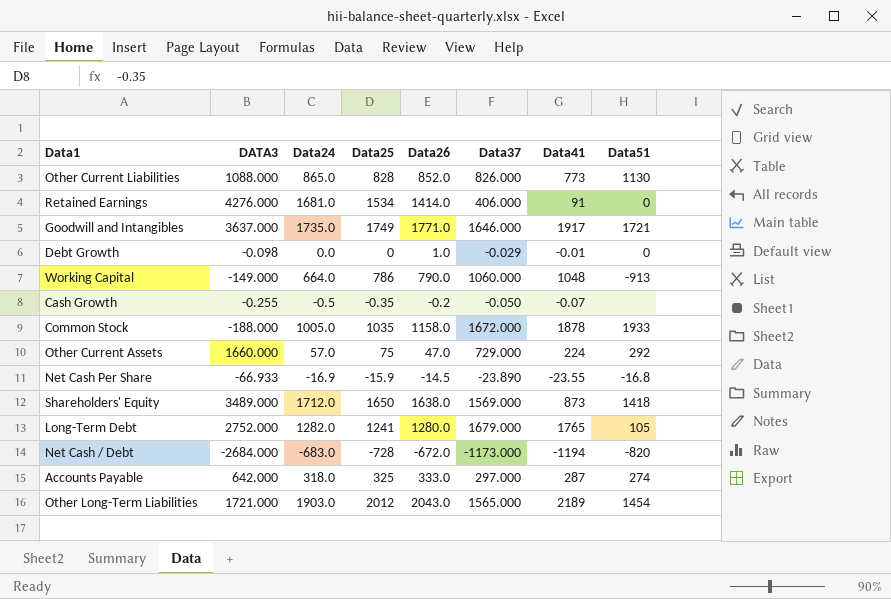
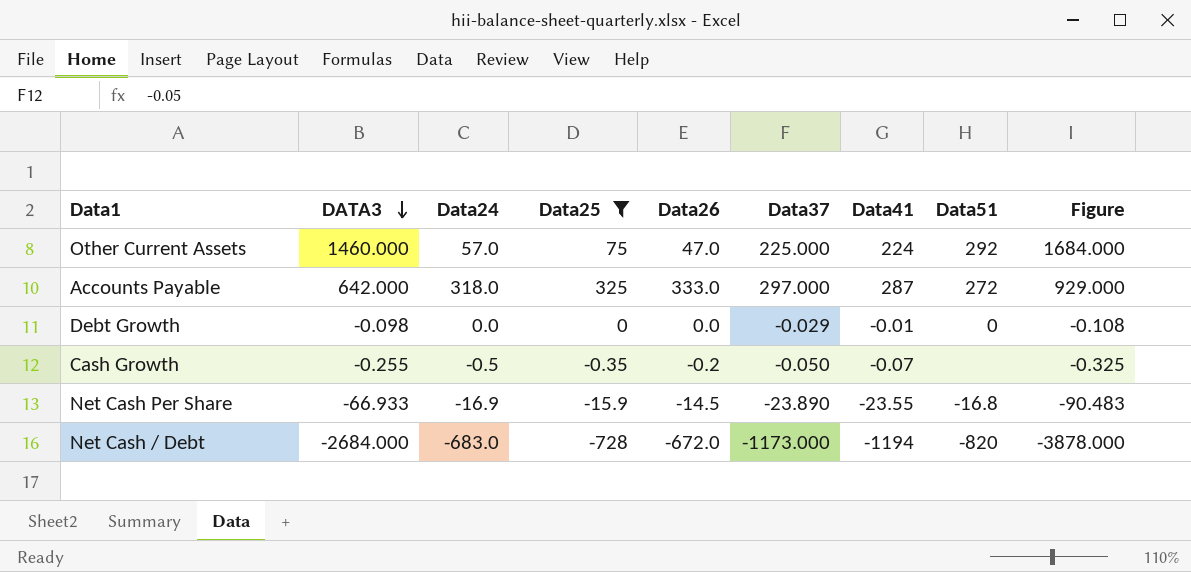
filter: none -> Data25 <= 325
row order: none -> DATA3 descending
column Figure | formula: none -> [DATA3] + [Data41]
Other Current Assets | DATA3: 1660.000 -> 1460.000
Other Current Assets | Data37: 729.000 -> 225.000
Accounts Payable | Data51: 274 -> 272
Debt Growth | Data26: 1.0 -> 0.0

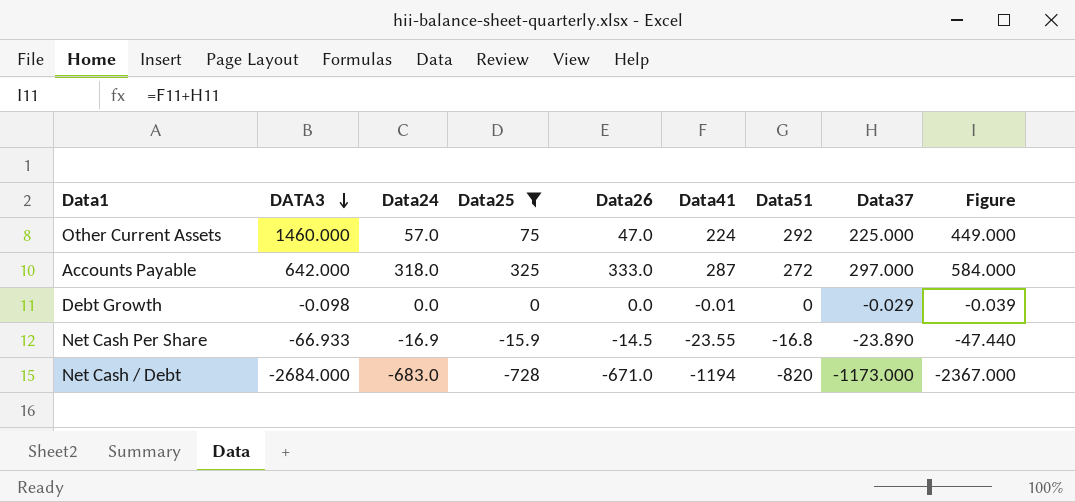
column Data37 | position: 6 -> 8
column Figure | formula: [DATA3] + [Data41] -> [Data41] + [Data37]
row Cash Growth: -0.255 | -0.5 | -0.35 | -0.2 | -0.050 | -0.07 | none | -0.325 -> none
Net Cash / Debt | Data26: -672.0 -> -671.0

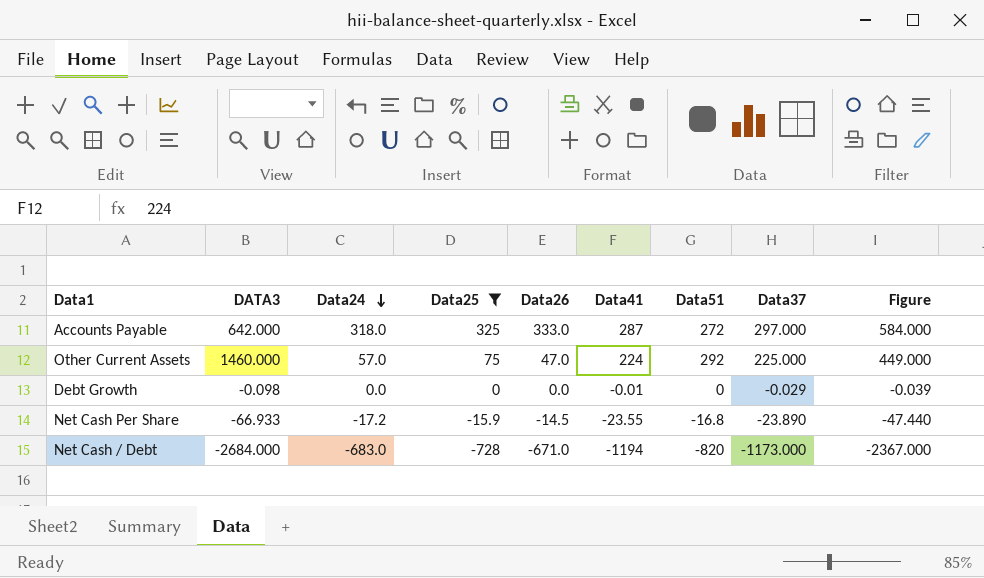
row order: DATA3 descending -> Data24 descending
Net Cash Per Share | Data24: -16.9 -> -17.2

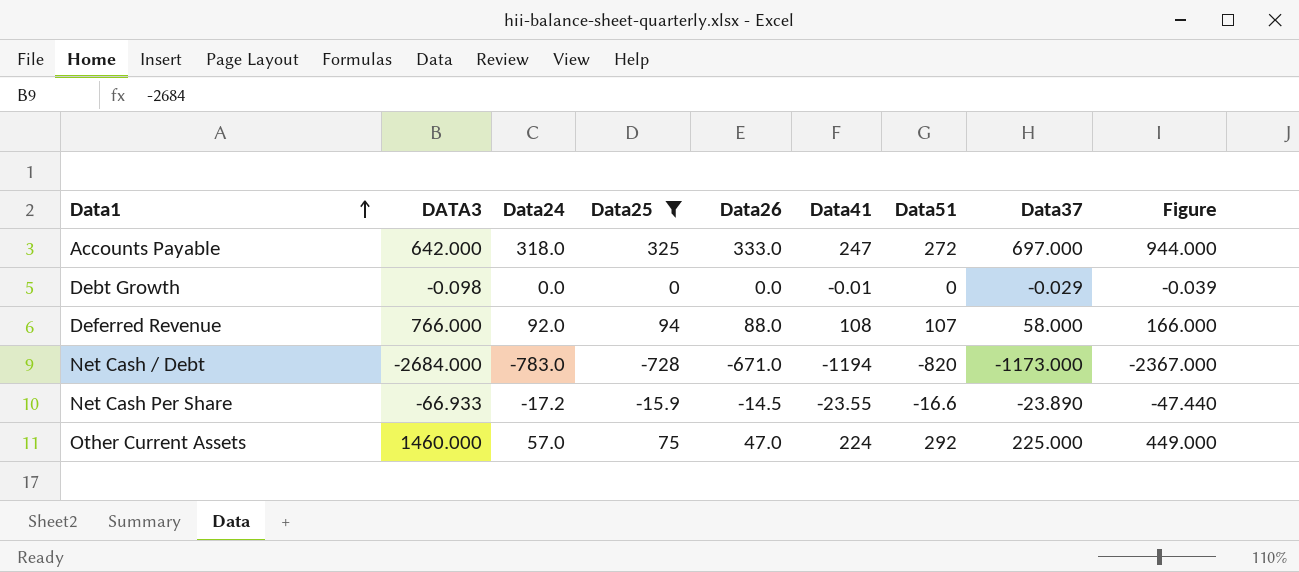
row order: Data24 descending -> Data1 ascending
Accounts Payable | Data41: 287 -> 247
Accounts Payable | Data37: 297.000 -> 697.000
Accounts Payable | Figure: 584.000 -> 944.000
row Deferred Revenue: none -> 766.000 | 92.0 | 94 | 88.0 | 108 | 107 | 58.000 | 166.000
Net Cash / Debt | Data24: -683.0 -> -783.0
Net Cash Per Share | Data51: -16.8 -> -16.6

